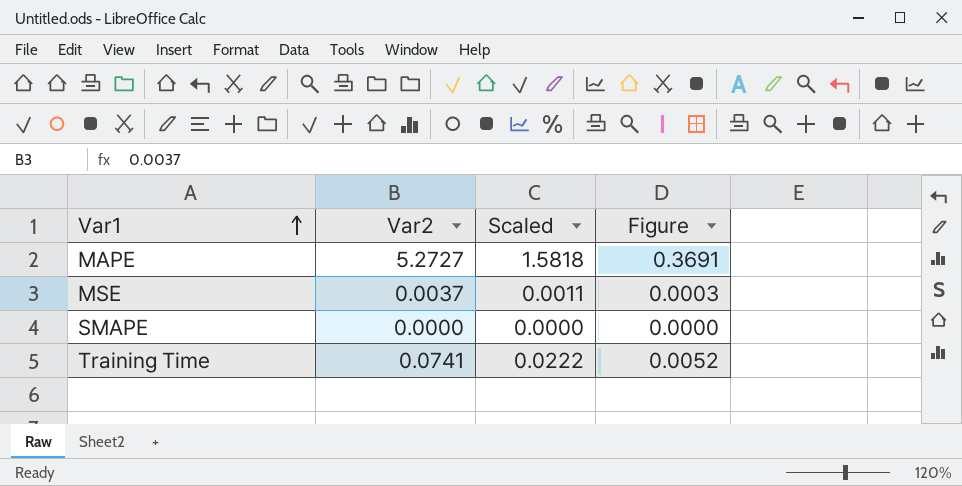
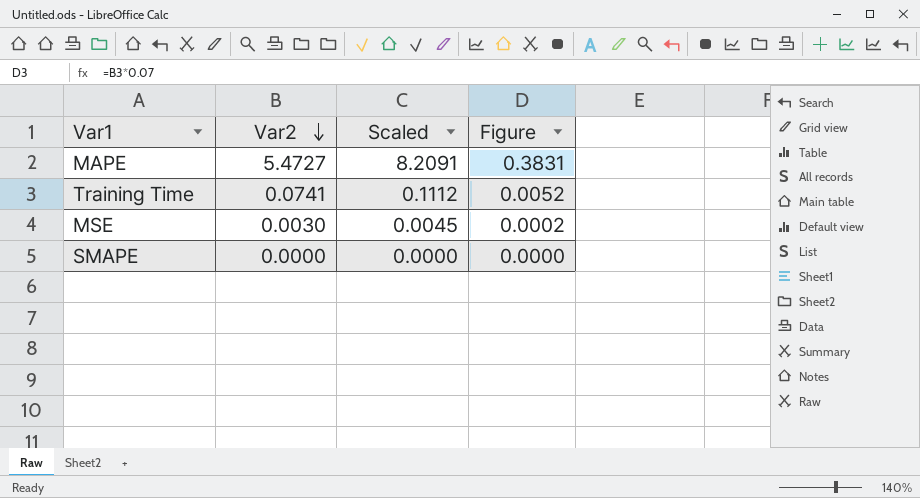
row order: Var1 ascending -> Var2 descending
column Scaled | formula: [Var2] * 0.3 -> [Var2] * 1.5
MAPE | Var2: 5.2727 -> 5.4727
MAPE | Figure: 0.3691 -> 0.3831
MSE | Var2: 0.0037 -> 0.0030
MSE | Figure: 0.0003 -> 0.0002

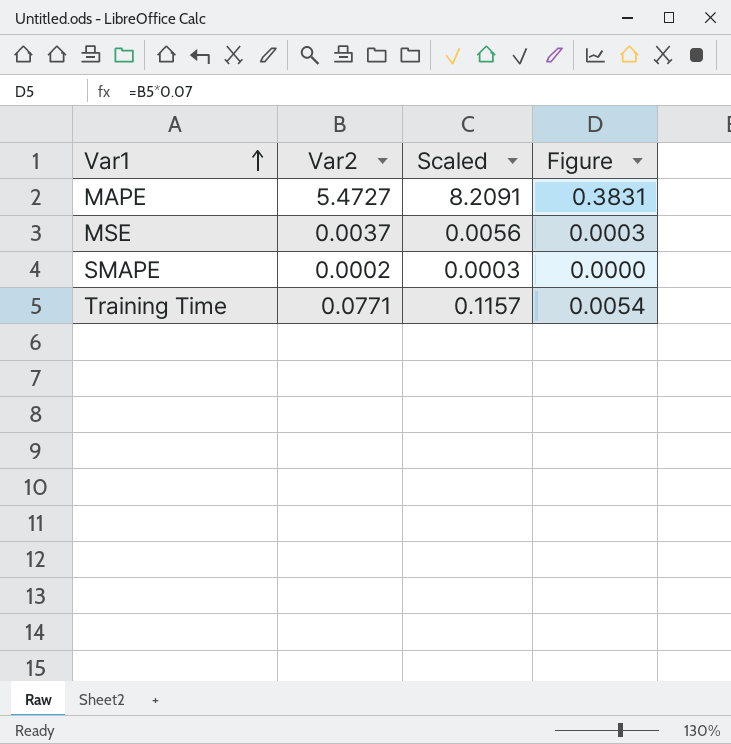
row order: Var2 descending -> Var1 ascending
MSE | Var2: 0.0030 -> 0.0037
MSE | Scaled: 0.0045 -> 0.0056
MSE | Figure: 0.0002 -> 0.0003
SMAPE | Var2: 0.0000 -> 0.0002
SMAPE | Scaled: 0.0000 -> 0.0003
Training Time | Var2: 0.0741 -> 0.0771
Training Time | Scaled: 0.1112 -> 0.1157
Training Time | Figure: 0.0052 -> 0.0054

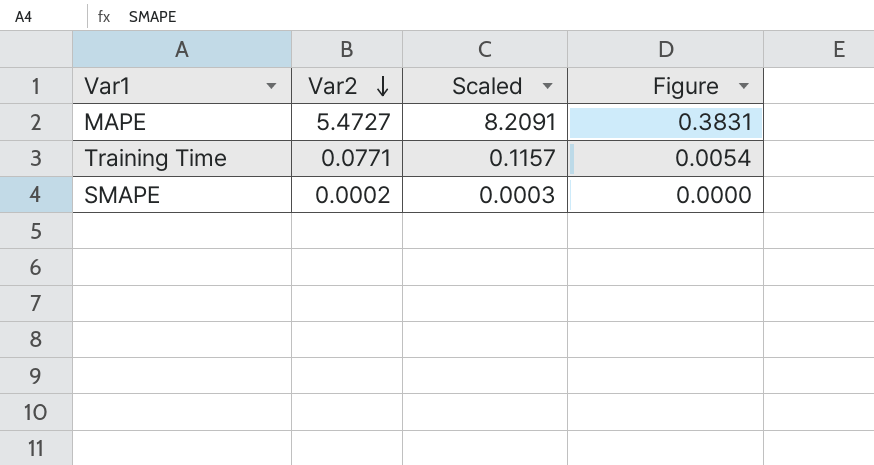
row order: Var1 ascending -> Var2 descending
row MSE: 0.0037 | 0.0056 | 0.0003 -> none

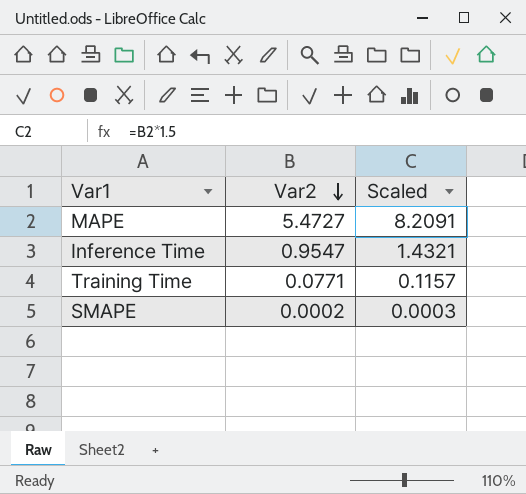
column Figure | formula: [Var2] * 0.07 -> none
row Inference Time: none -> 0.9547 | 1.4321

